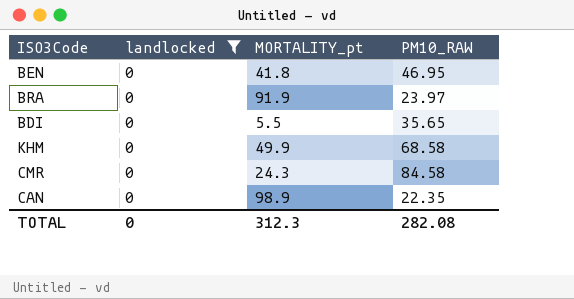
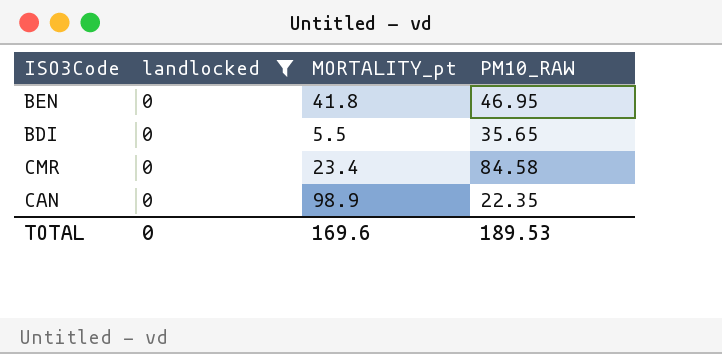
row BRA: 0 | 91.9 | 23.97 -> none
row KHM: 0 | 49.9 | 68.58 -> none
CMR | MORTALITY_pt: 24.3 -> 23.4
TOTAL | MORTALITY_pt: 312.3 -> 169.6
TOTAL | PM10_RAW: 282.08 -> 189.53

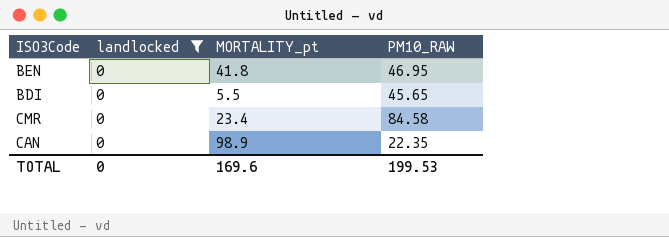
BDI | PM10_RAW: 35.65 -> 45.65
TOTAL | PM10_RAW: 189.53 -> 199.53

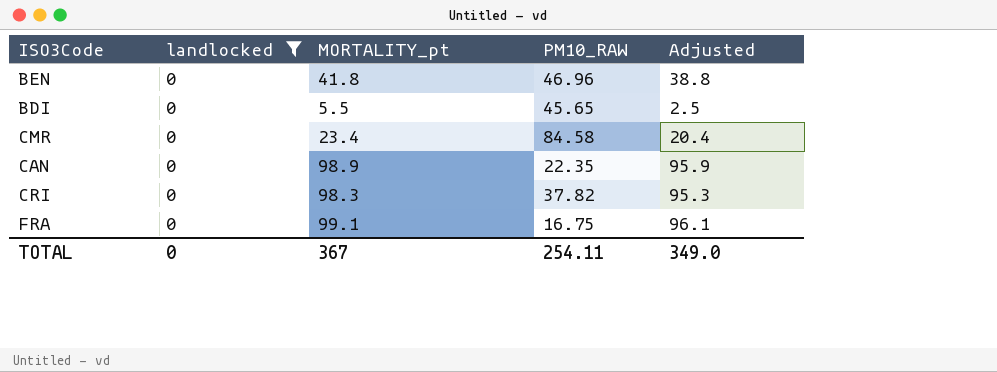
column Adjusted | formula: none -> [MORTALITY_pt] - 3
BEN | PM10_RAW: 46.95 -> 46.96
row CRI: none -> 0 | 98.3 | 37.82 | 95.3
row FRA: none -> 0 | 99.1 | 16.75 | 96.1
TOTAL | MORTALITY_pt: 169.6 -> 367
TOTAL | PM10_RAW: 199.53 -> 254.11

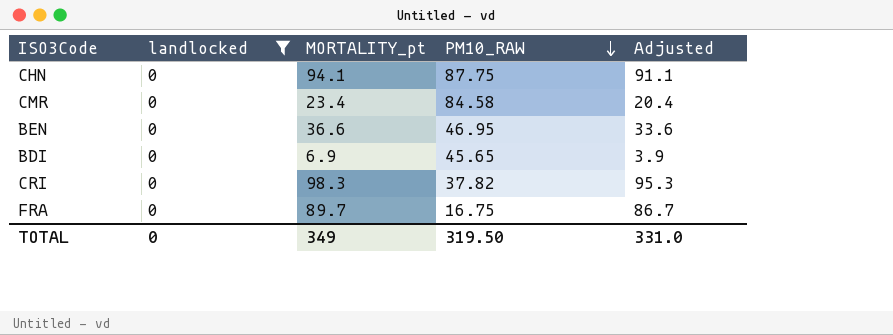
row order: none -> PM10_RAW descending
row CAN: 0 | 98.9 | 22.35 | 95.9 -> none
row CHN: none -> 0 | 94.1 | 87.75 | 91.1
BEN | MORTALITY_pt: 41.8 -> 36.6
BEN | PM10_RAW: 46.96 -> 46.95
BEN | Adjusted: 38.8 -> 33.6
BDI | MORTALITY_pt: 5.5 -> 6.9
BDI | Adjusted: 2.5 -> 3.9
FRA | MORTALITY_pt: 99.1 -> 89.7
FRA | Adjusted: 96.1 -> 86.7
TOTAL | MORTALITY_pt: 367 -> 349
TOTAL | PM10_RAW: 254.11 -> 319.50
TOTAL | Adjusted: 349.0 -> 331.0

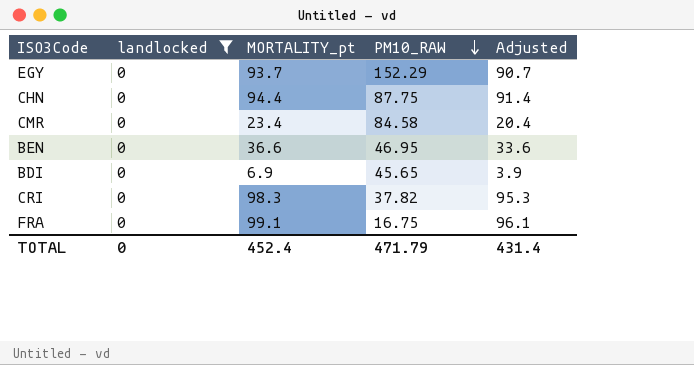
row EGY: none -> 0 | 93.7 | 152.29 | 90.7
CHN | MORTALITY_pt: 94.1 -> 94.4
CHN | Adjusted: 91.1 -> 91.4
FRA | MORTALITY_pt: 89.7 -> 99.1
FRA | Adjusted: 86.7 -> 96.1
TOTAL | MORTALITY_pt: 349 -> 452.4
TOTAL | PM10_RAW: 319.50 -> 471.79
TOTAL | Adjusted: 331.0 -> 431.4

